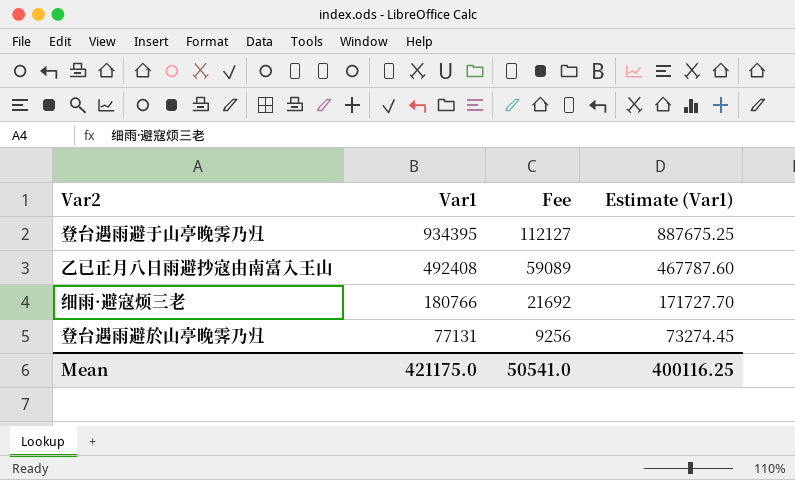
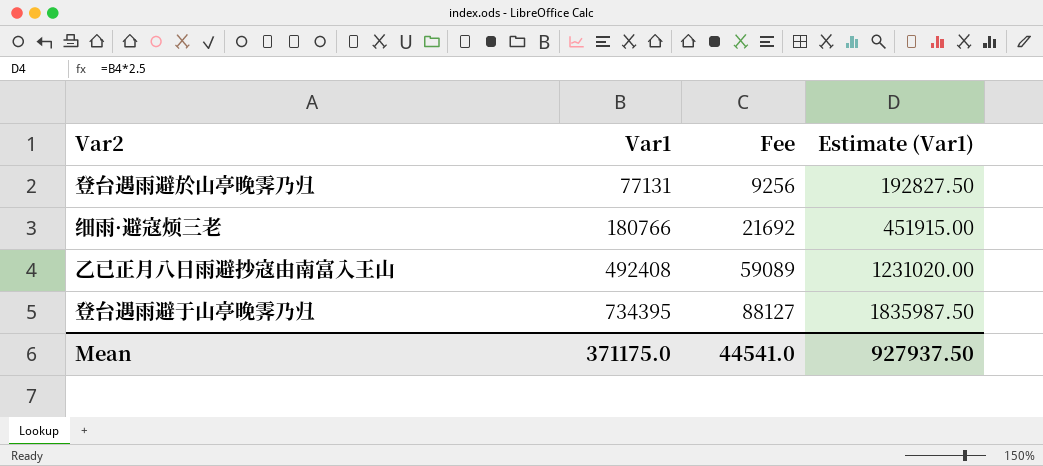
row order: Var1 descending -> Var1 ascending
column Estimate (Var1) | formula: [Var1] * 0.95 -> [Var1] * 2.5
登台遇雨避于山亭晚霁乃归 | Var1: 934395 -> 734395
登台遇雨避于山亭晚霁乃归 | Fee: 112127 -> 88127
Mean | Var1: 421175.0 -> 371175.0
Mean | Fee: 50541.0 -> 44541.0
Mean | Estimate (Var1): 400116.25 -> 927937.50

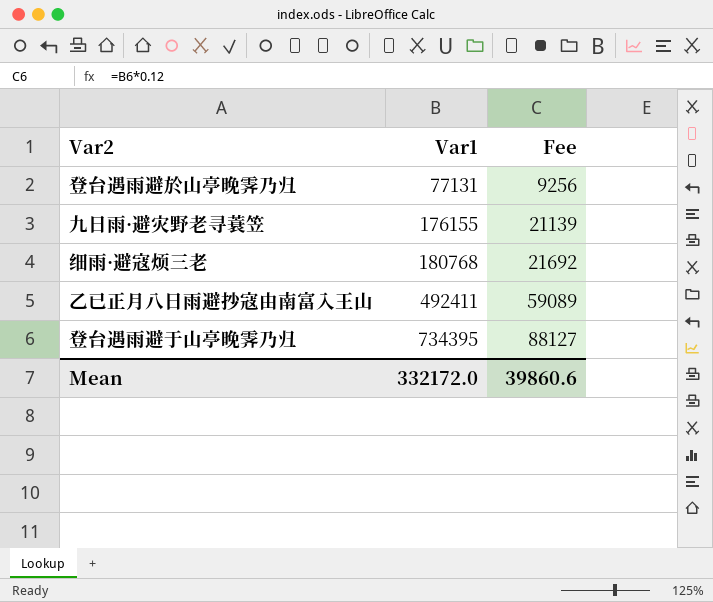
column Estimate (Var1) | formula: [Var1] * 2.5 -> none
row 九日雨·避灾野老寻蓑笠: none -> 176155 | 21139
细雨·避寇烦三老 | Var1: 180766 -> 180768
乙已正月八日雨避抄寇由南富入王山 | Var1: 492408 -> 492411
Mean | Var1: 371175.0 -> 332172.0
Mean | Fee: 44541.0 -> 39860.6

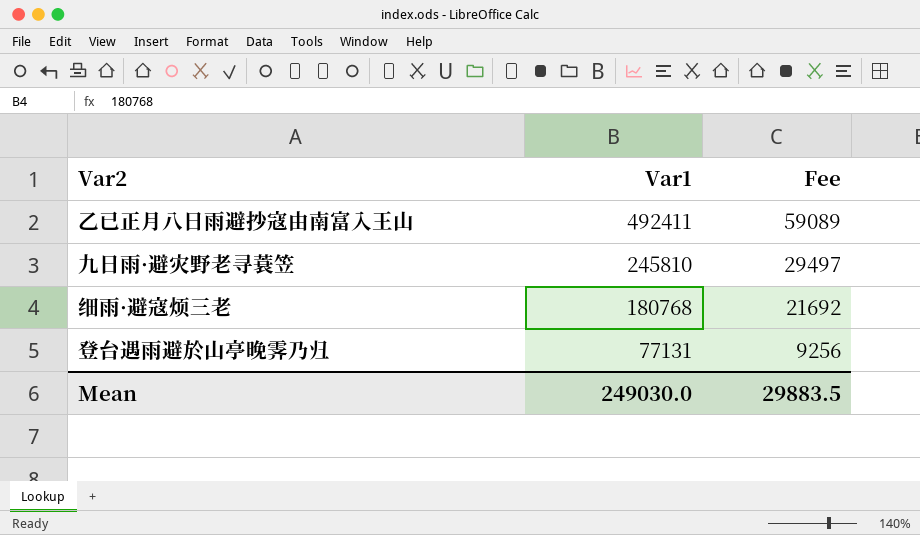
row order: Var1 ascending -> Var1 descending
row 登台遇雨避于山亭晚霁乃归: 734395 | 88127 -> none
九日雨·避灾野老寻蓑笠 | Var1: 176155 -> 245810
九日雨·避灾野老寻蓑笠 | Fee: 21139 -> 29497
Mean | Var1: 332172.0 -> 249030.0
Mean | Fee: 39860.6 -> 29883.5

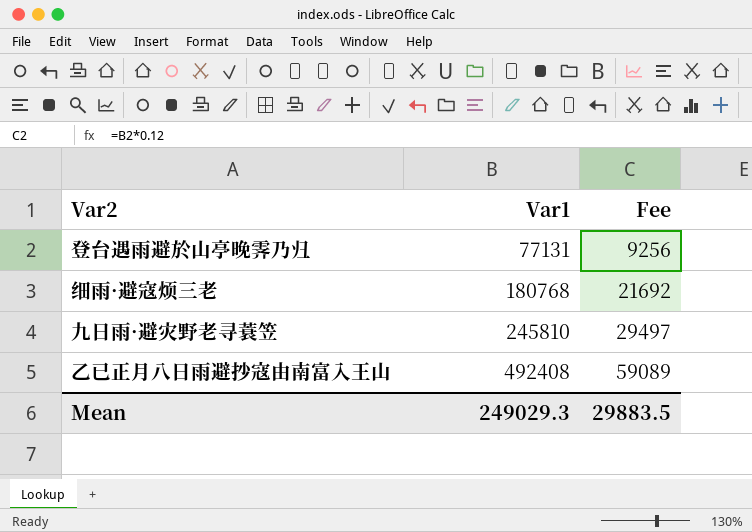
row order: Var1 descending -> Var1 ascending
乙已正月八日雨避抄寇由南富入王山 | Var1: 492411 -> 492408
Mean | Var1: 249030.0 -> 249029.3

